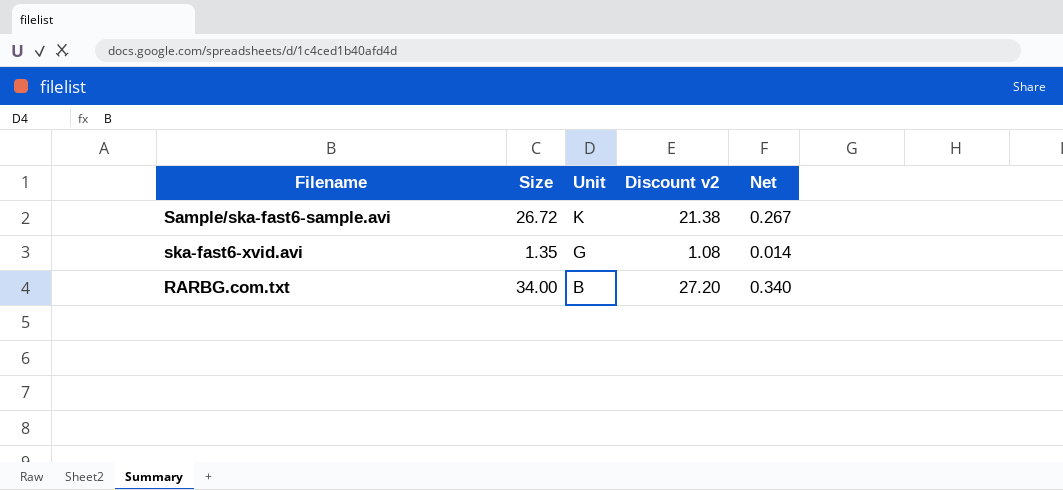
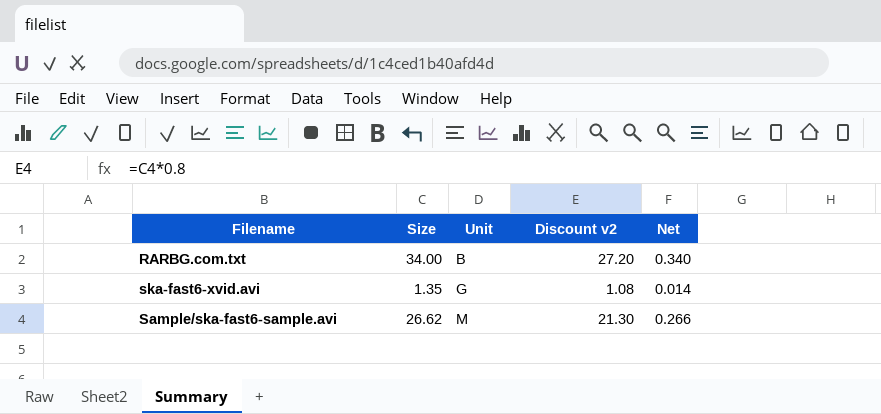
row order: Unit descending -> Unit ascending
Sample/ska-fast6-sample.avi | Size: 26.72 -> 26.62
Sample/ska-fast6-sample.avi | Unit: K -> M
Sample/ska-fast6-sample.avi | Discount v2: 21.38 -> 21.30
Sample/ska-fast6-sample.avi | Net: 0.267 -> 0.266

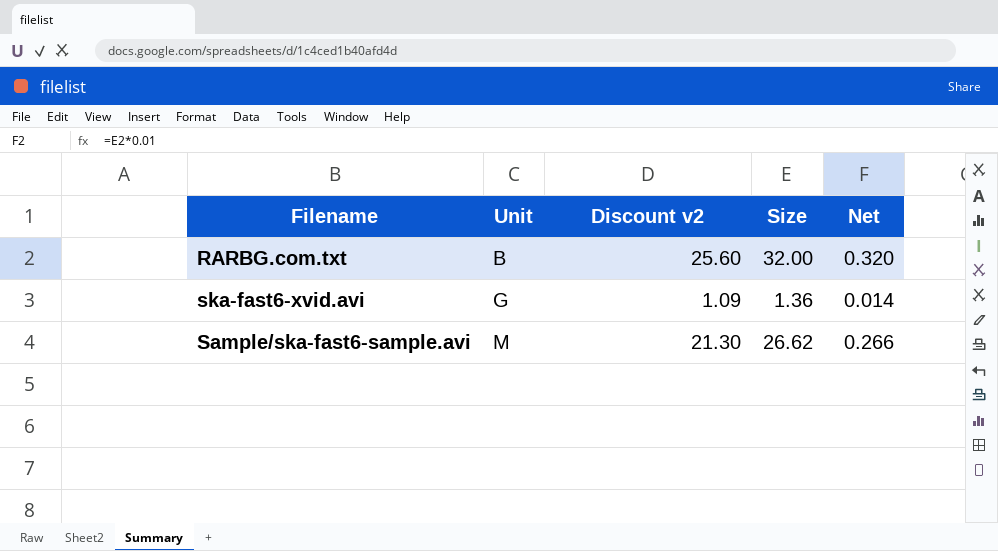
column Size | position: 2 -> 4
RARBG.com.txt | Discount v2: 27.20 -> 25.60
RARBG.com.txt | Size: 34.00 -> 32.00
RARBG.com.txt | Net: 0.340 -> 0.320
ska-fast6-xvid.avi | Discount v2: 1.08 -> 1.09
ska-fast6-xvid.avi | Size: 1.35 -> 1.36

